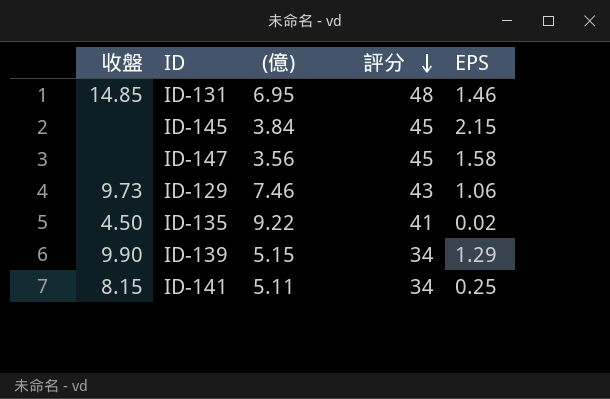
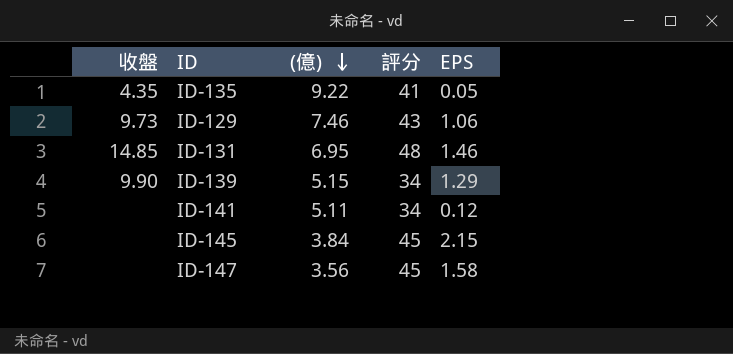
row order: 評分 descending -> (億) descending
ID-135 | 收盤: 4.50 -> 4.35
ID-135 | EPS: 0.02 -> 0.05
ID-141 | 收盤: 8.15 -> none
ID-141 | EPS: 0.25 -> 0.12

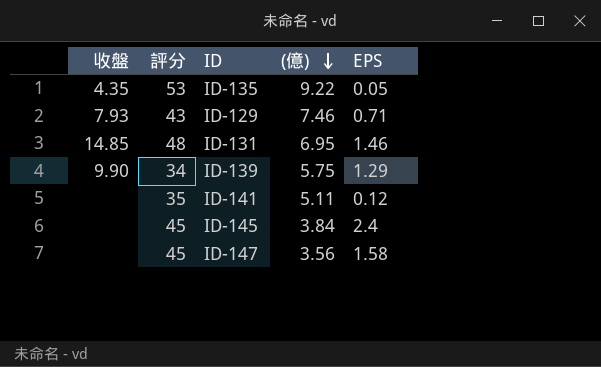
column 評分 | position: 4 -> 2
ID-135 | 評分: 41 -> 53
ID-129 | 收盤: 9.73 -> 7.93
ID-129 | EPS: 1.06 -> 0.71
ID-139 | (億): 5.15 -> 5.75
ID-141 | 評分: 34 -> 35
ID-145 | EPS: 2.15 -> 2.4

